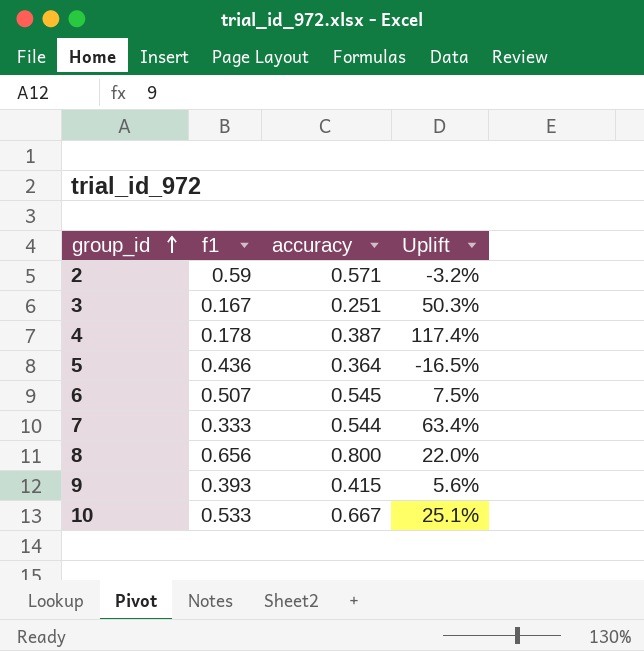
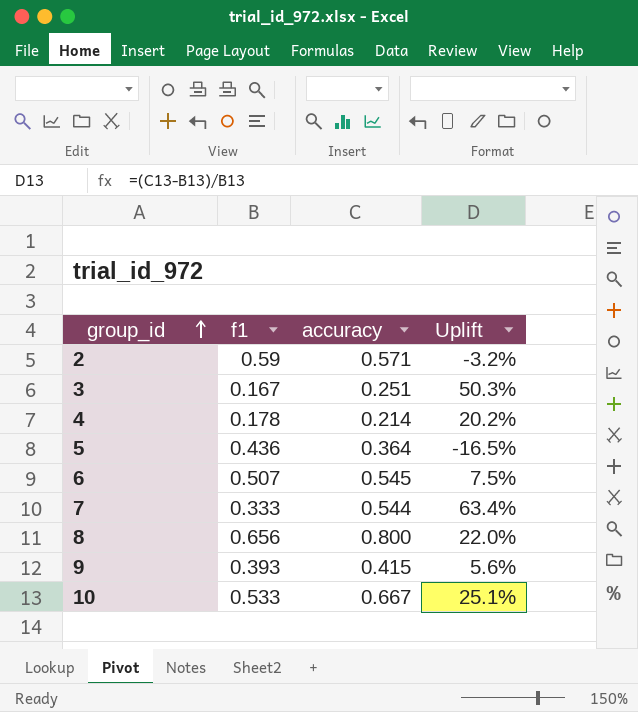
4 | accuracy: 0.387 -> 0.214
4 | Uplift: 117.4% -> 20.2%

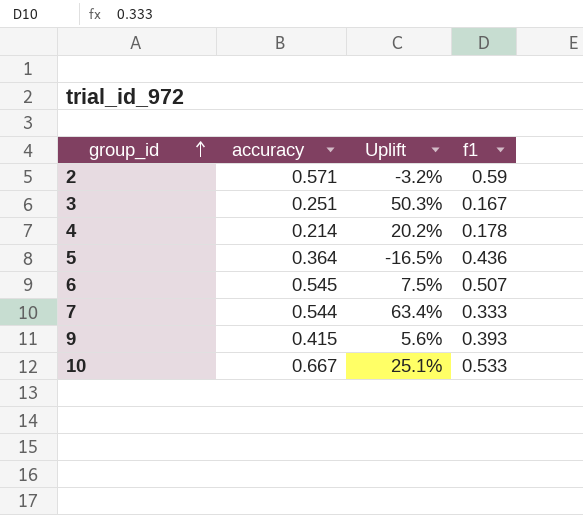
column f1 | position: 2 -> 4
row 8: 0.656 | 0.800 | 22.0% -> none

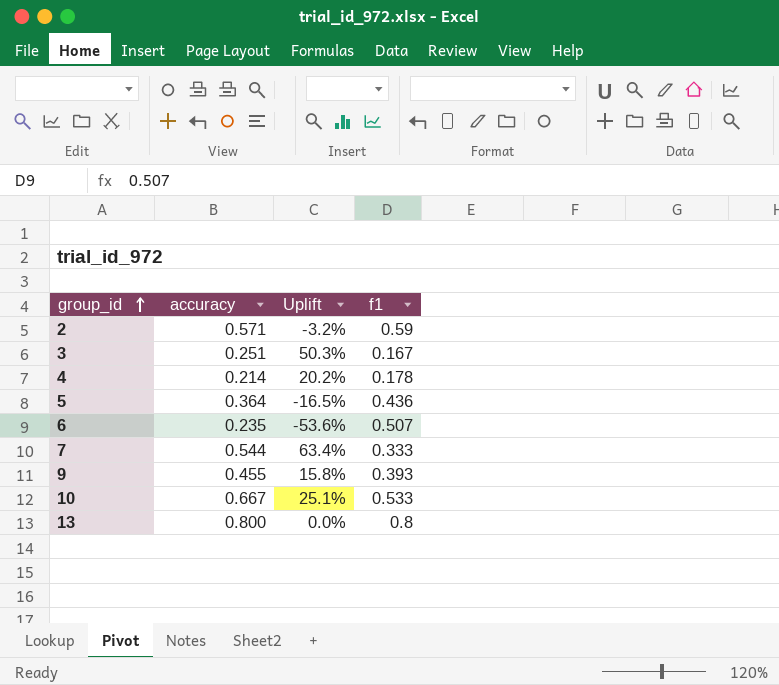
6 | accuracy: 0.545 -> 0.235
6 | Uplift: 7.5% -> -53.6%
9 | accuracy: 0.415 -> 0.455
9 | Uplift: 5.6% -> 15.8%
row 13: none -> 0.800 | 0.0% | 0.8

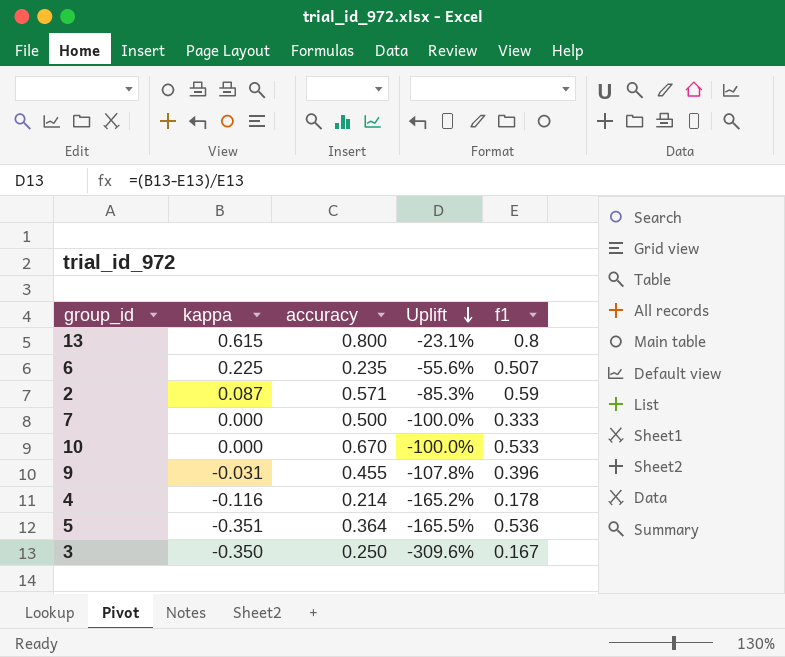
row order: group_id ascending -> Uplift descending
column kappa | position: none -> 2
column Uplift | formula: ([accuracy] - [f1]) / [f1] -> ([kappa] - [f1]) / [f1]
7 | accuracy: 0.544 -> 0.500
10 | accuracy: 0.667 -> 0.670
9 | f1: 0.393 -> 0.396
5 | f1: 0.436 -> 0.536
3 | accuracy: 0.251 -> 0.250

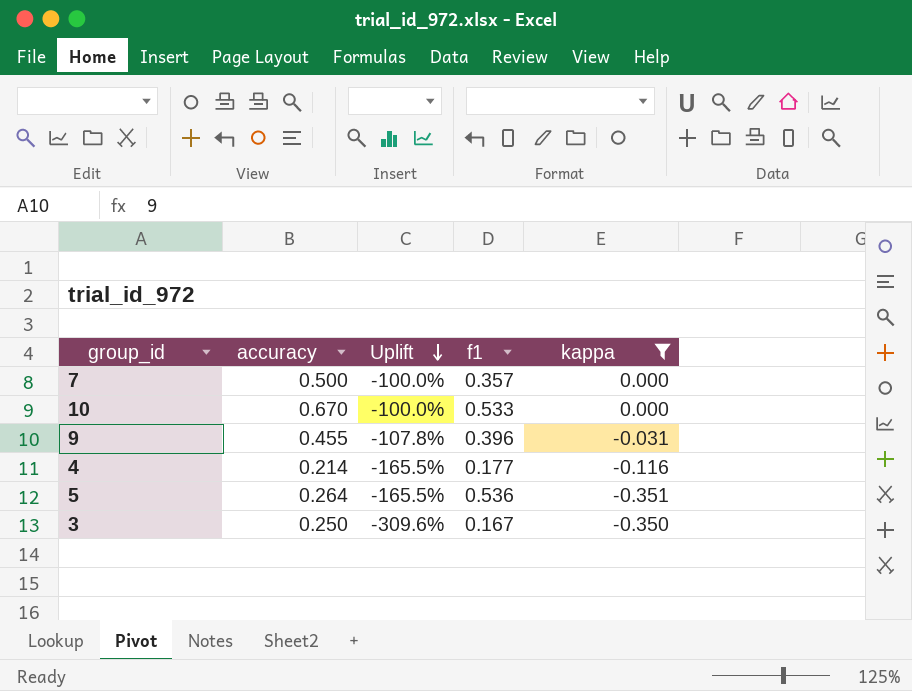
filter: none -> kappa <= 0.000
column kappa | position: 2 -> 5
7 | f1: 0.333 -> 0.357
4 | Uplift: -165.2% -> -165.5%
4 | f1: 0.178 -> 0.177
5 | accuracy: 0.364 -> 0.264

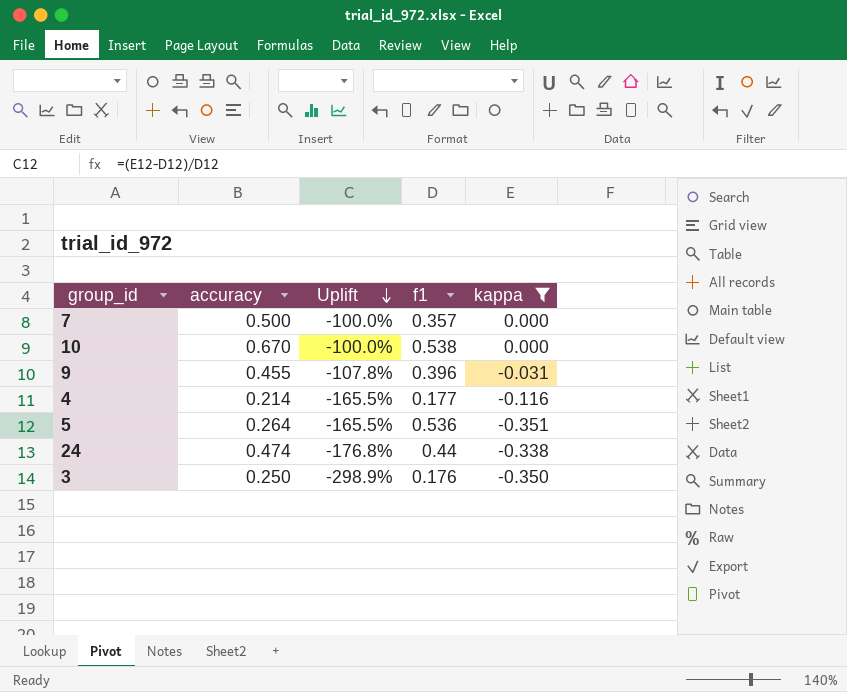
10 | f1: 0.533 -> 0.538
row 24: none -> 0.474 | -176.8% | 0.44 | -0.338
3 | Uplift: -309.6% -> -298.9%
3 | f1: 0.167 -> 0.176

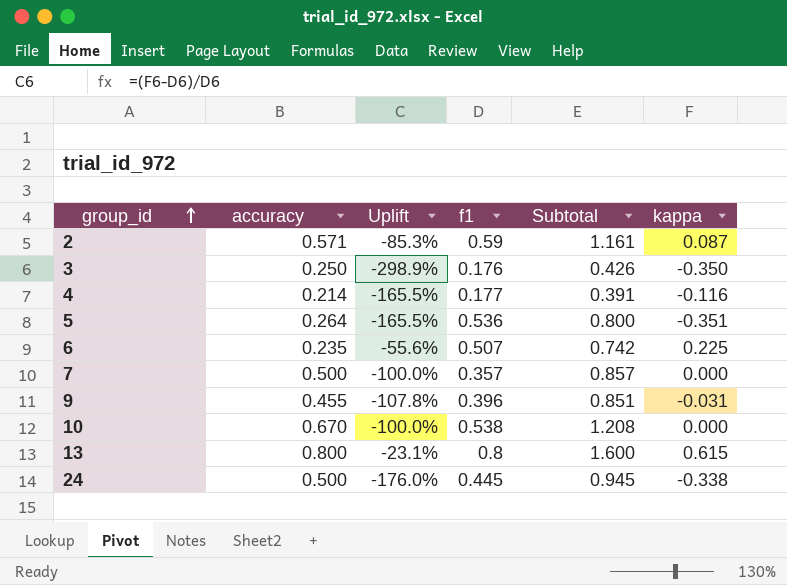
filter: kappa <= 0.000 -> none
row order: Uplift descending -> group_id ascending
column Subtotal | formula: none -> [accuracy] + [f1]
24 | accuracy: 0.474 -> 0.500
24 | Uplift: -176.8% -> -176.0%
24 | f1: 0.44 -> 0.445

